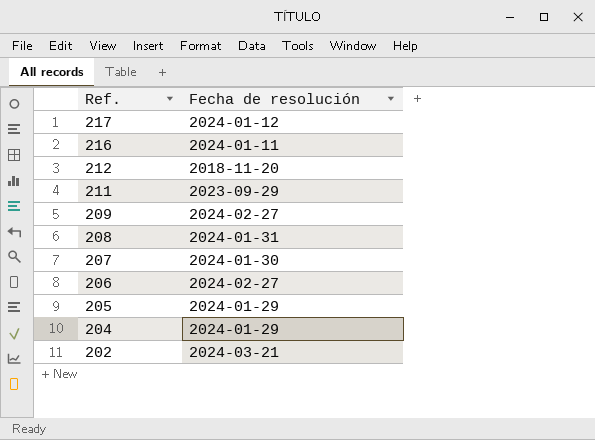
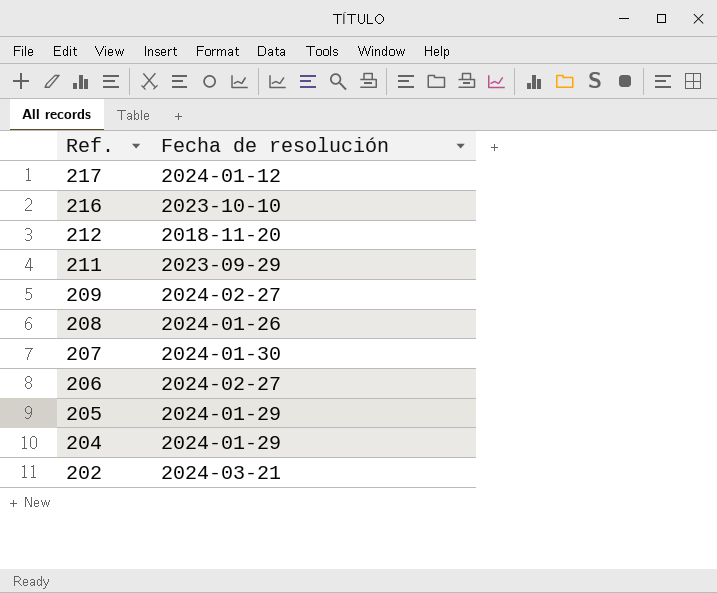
216 | Fecha de resolución: 2024-01-11 -> 2023-10-10
208 | Fecha de resolución: 2024-01-31 -> 2024-01-26

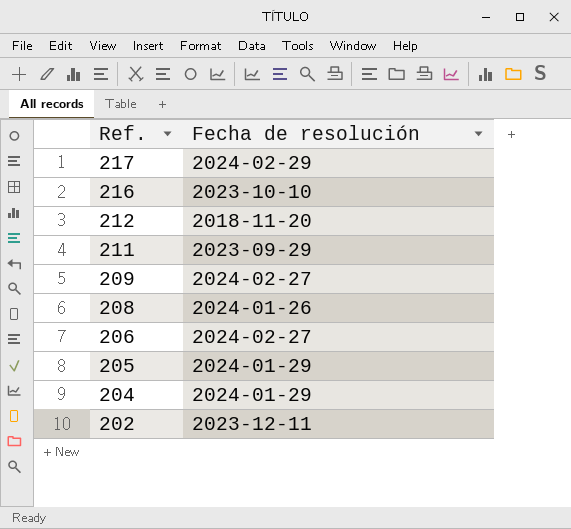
row 207: 2024-01-30 -> none
217 | Fecha de resolución: 2024-01-12 -> 2024-02-29
202 | Fecha de resolución: 2024-03-21 -> 2023-12-11

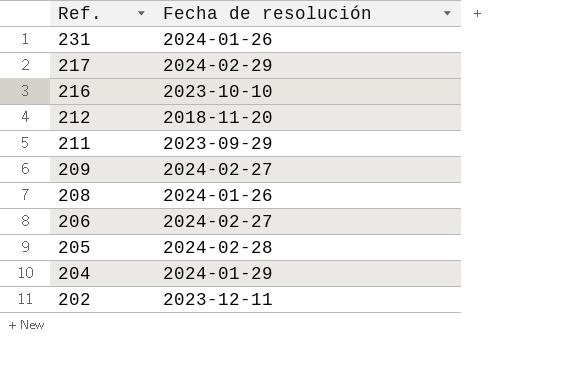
row 231: none -> 2024-01-26
205 | Fecha de resolución: 2024-01-29 -> 2024-02-28

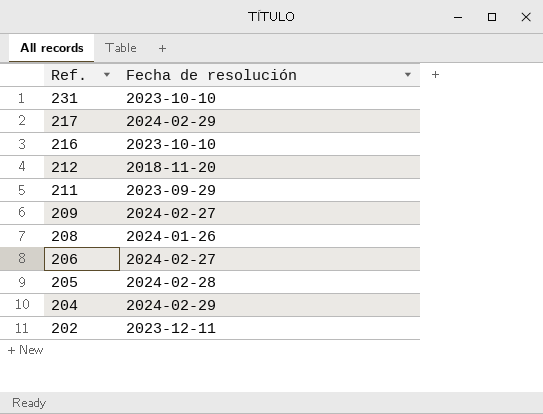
231 | Fecha de resolución: 2024-01-26 -> 2023-10-10
204 | Fecha de resolución: 2024-01-29 -> 2024-02-29

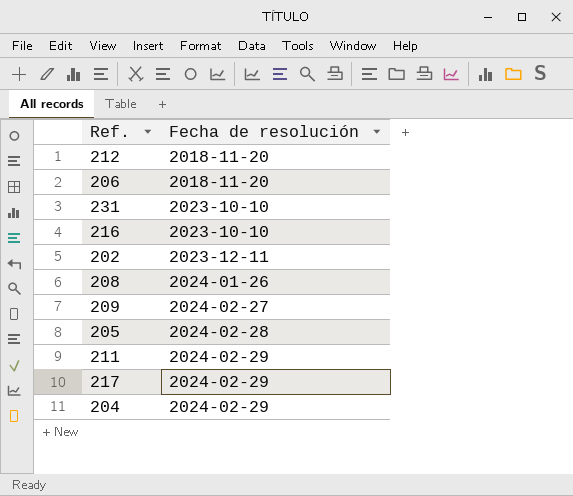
row order: Ref. descending -> Fecha de resolución ascending
206 | Fecha de resolución: 2024-02-27 -> 2018-11-20
211 | Fecha de resolución: 2023-09-29 -> 2024-02-29

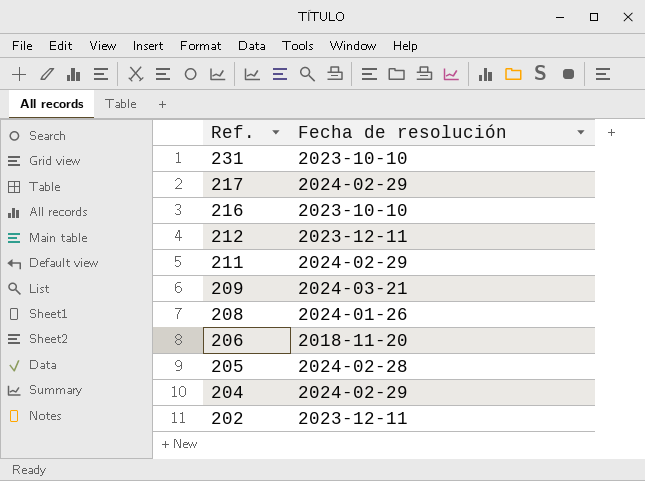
row order: Fecha de resolución ascending -> Ref. descending
212 | Fecha de resolución: 2018-11-20 -> 2023-12-11
209 | Fecha de resolución: 2024-02-27 -> 2024-03-21

